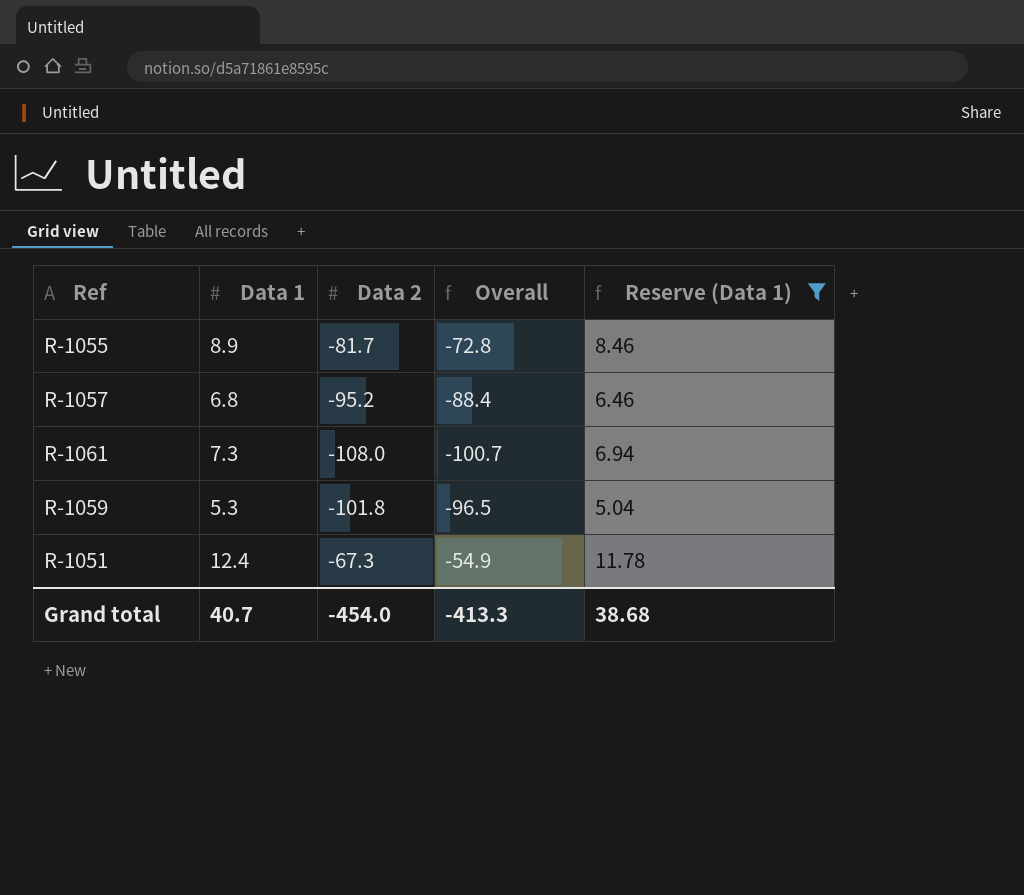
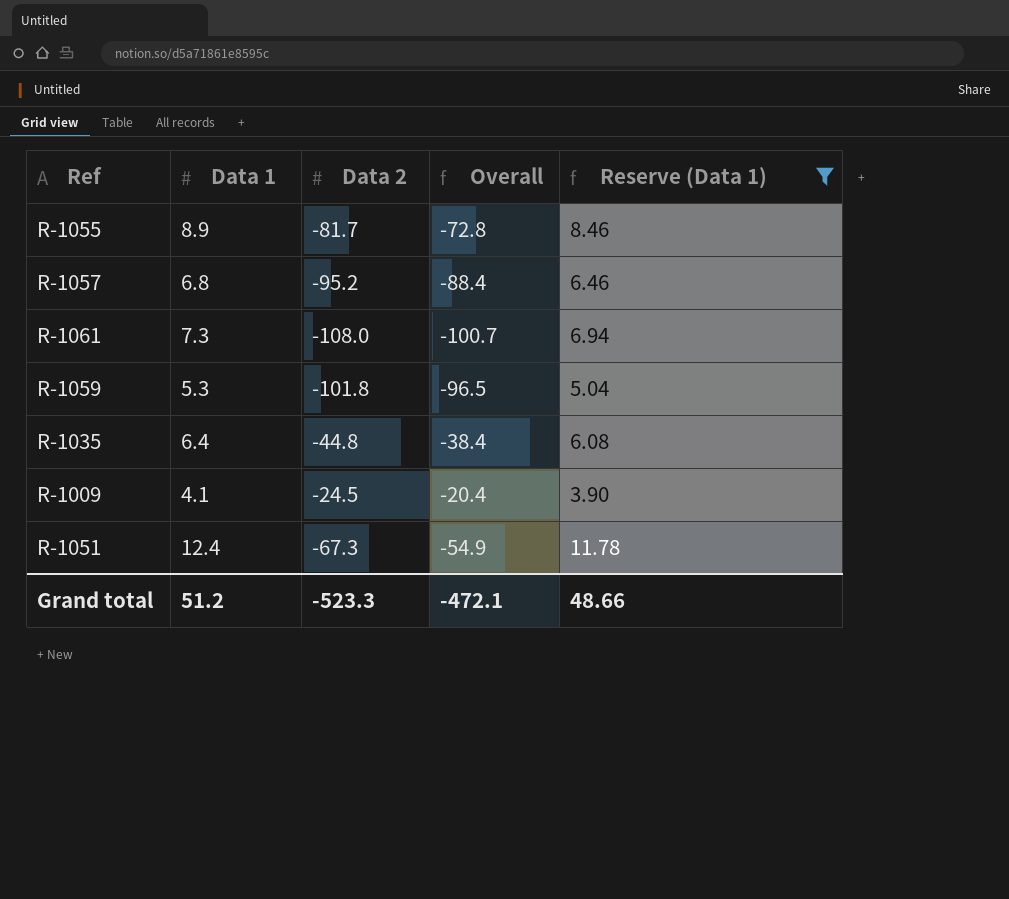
row R-1035: none -> 6.4 | -44.8 | -38.4 | 6.08
row R-1009: none -> 4.1 | -24.5 | -20.4 | 3.90
Grand total | Data 1: 40.7 -> 51.2
Grand total | Data 2: -454.0 -> -523.3
Grand total | Overall: -413.3 -> -472.1
Grand total | Reserve (Data 1): 38.68 -> 48.66

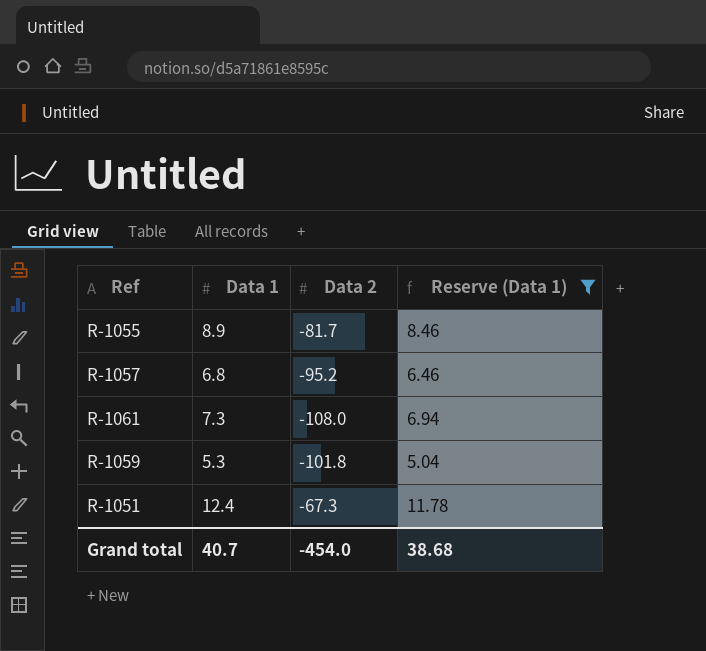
column Overall | formula: [Data 1] + [Data 2] -> none
row R-1035: 6.4 | -44.8 | -38.4 | 6.08 -> none
row R-1009: 4.1 | -24.5 | -20.4 | 3.90 -> none
Grand total | Data 1: 51.2 -> 40.7
Grand total | Data 2: -523.3 -> -454.0
Grand total | Reserve (Data 1): 48.66 -> 38.68

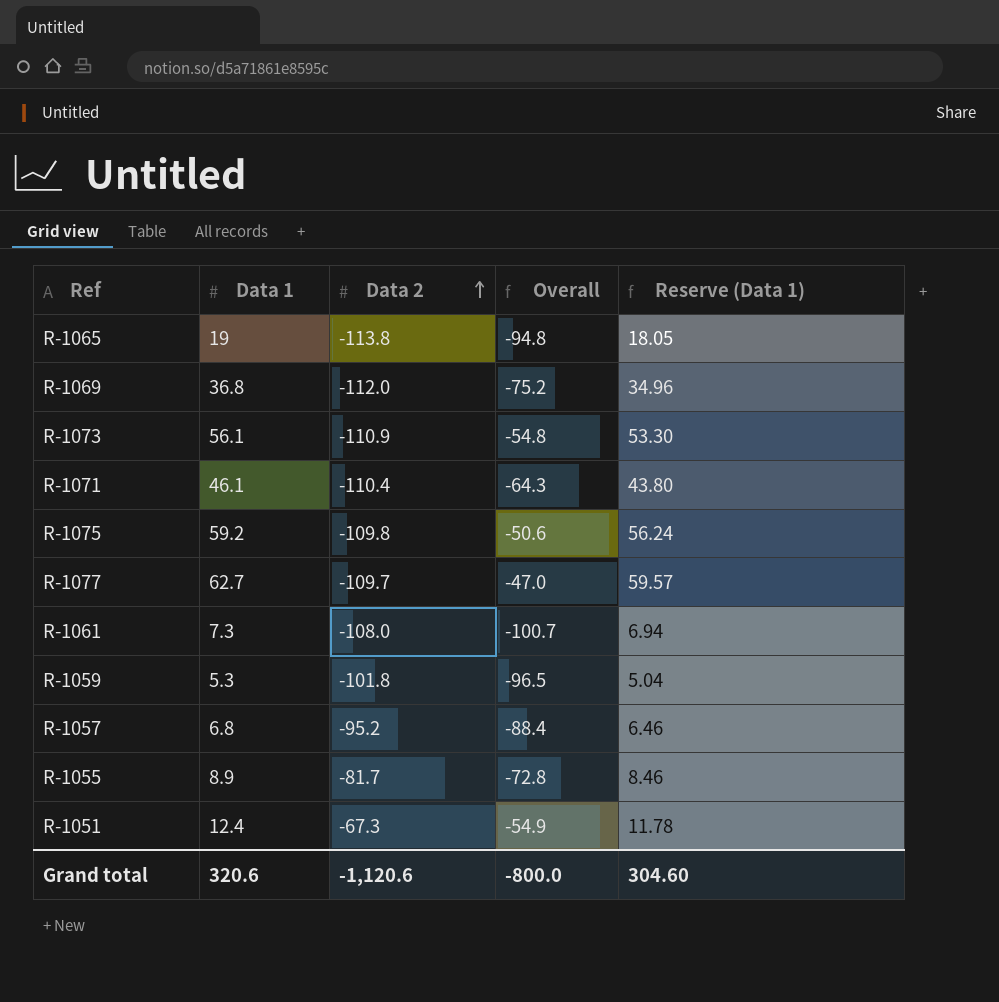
filter: Reserve (Data 1) <= 11.78 -> none
row order: none -> Data 2 ascending
column Overall | formula: none -> [Data 1] + [Data 2]
Grand total | Data 1: 40.7 -> 320.6
Grand total | Data 2: -454.0 -> -1,120.6
Grand total | Reserve (Data 1): 38.68 -> 304.60

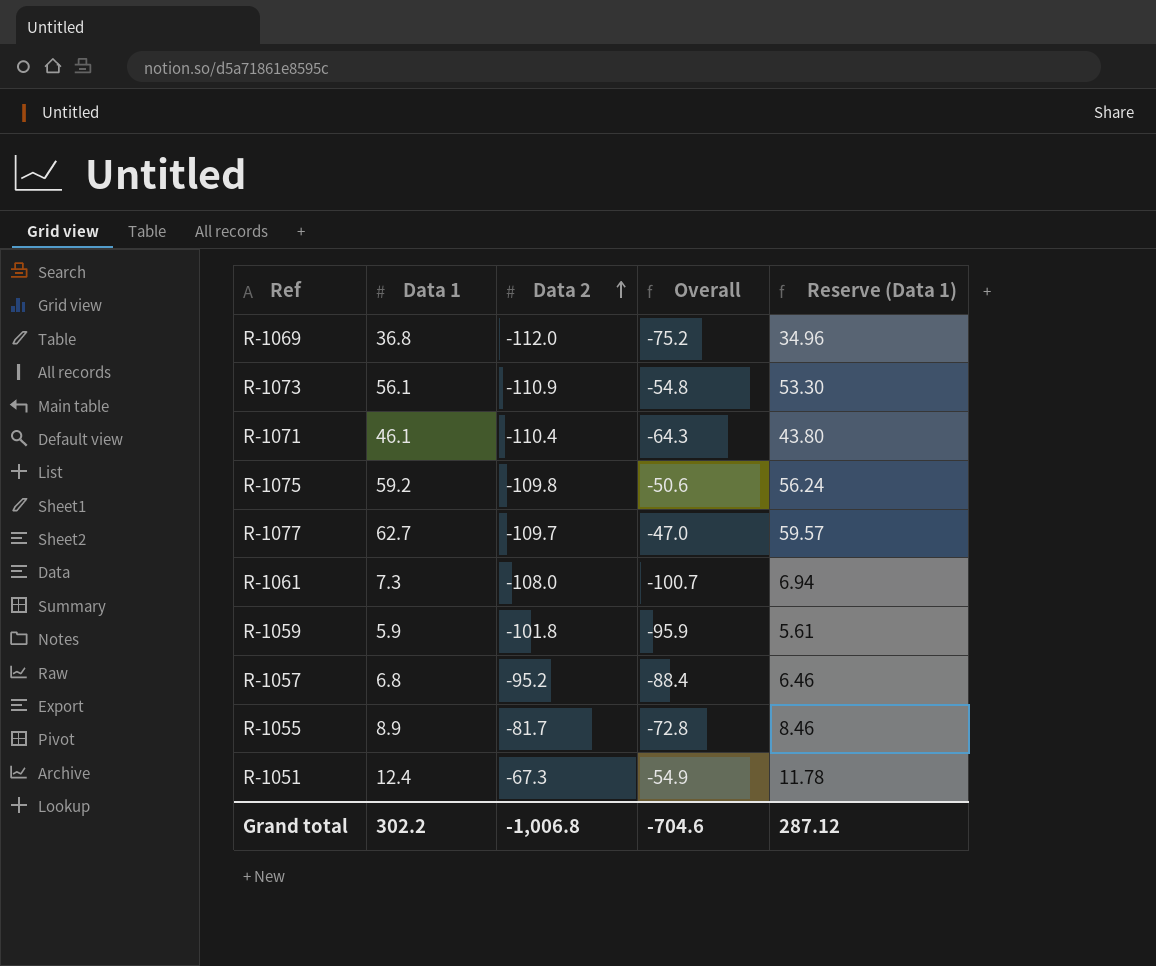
row R-1065: 19 | -113.8 | -94.8 | 18.05 -> none
R-1059 | Data 1: 5.3 -> 5.9
R-1059 | Overall: -96.5 -> -95.9
R-1059 | Reserve (Data 1): 5.04 -> 5.61
Grand total | Data 1: 320.6 -> 302.2
Grand total | Data 2: -1,120.6 -> -1,006.8
Grand total | Overall: -800.0 -> -704.6
Grand total | Reserve (Data 1): 304.60 -> 287.12

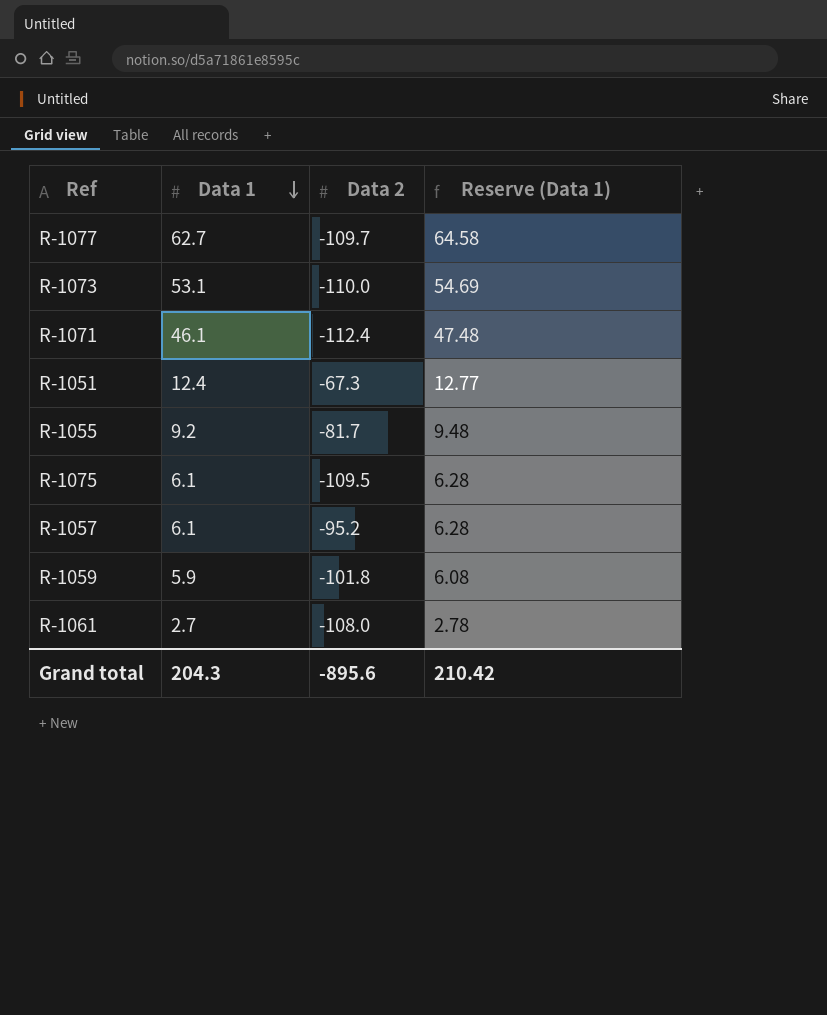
row order: Data 2 ascending -> Data 1 descending
column Overall | formula: [Data 1] + [Data 2] -> none
column Reserve (Data 1) | formula: [Data 1] * 0.95 -> [Data 1] * 1.03
row R-1069: 36.8 | -112.0 | -75.2 | 34.96 -> none
R-1073 | Data 1: 56.1 -> 53.1
R-1073 | Data 2: -110.9 -> -110.0
R-1071 | Data 2: -110.4 -> -112.4
R-1055 | Data 1: 8.9 -> 9.2
R-1075 | Data 1: 59.2 -> 6.1
R-1075 | Data 2: -109.8 -> -109.5
R-1057 | Data 1: 6.8 -> 6.1
R-1061 | Data 1: 7.3 -> 2.7
Grand total | Data 1: 302.2 -> 204.3
Grand total | Data 2: -1,006.8 -> -895.6
Grand total | Reserve (Data 1): 287.12 -> 210.42

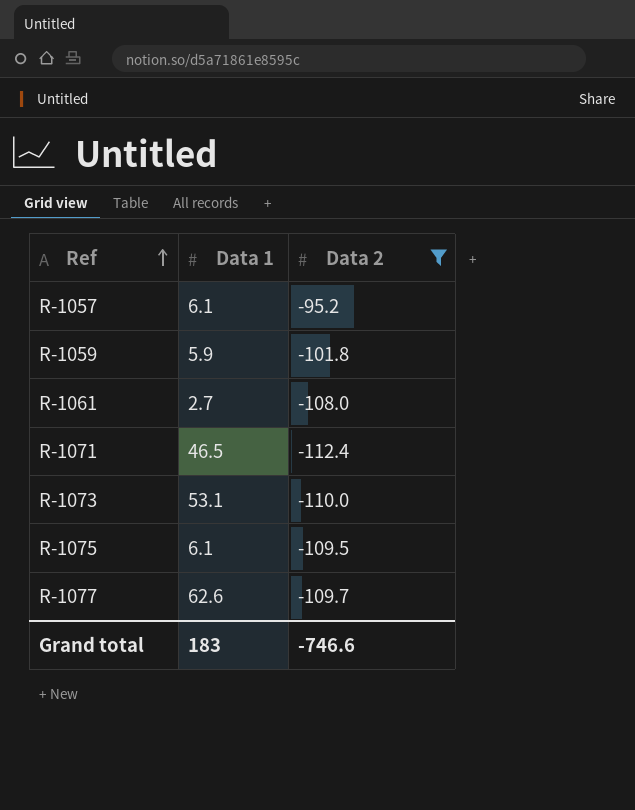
filter: none -> Data 2 <= -95.2
row order: Data 1 descending -> Ref ascending
column Reserve (Data 1) | formula: [Data 1] * 1.03 -> none
R-1071 | Data 1: 46.1 -> 46.5
R-1077 | Data 1: 62.7 -> 62.6
Grand total | Data 1: 204.3 -> 183
Grand total | Data 2: -895.6 -> -746.6

